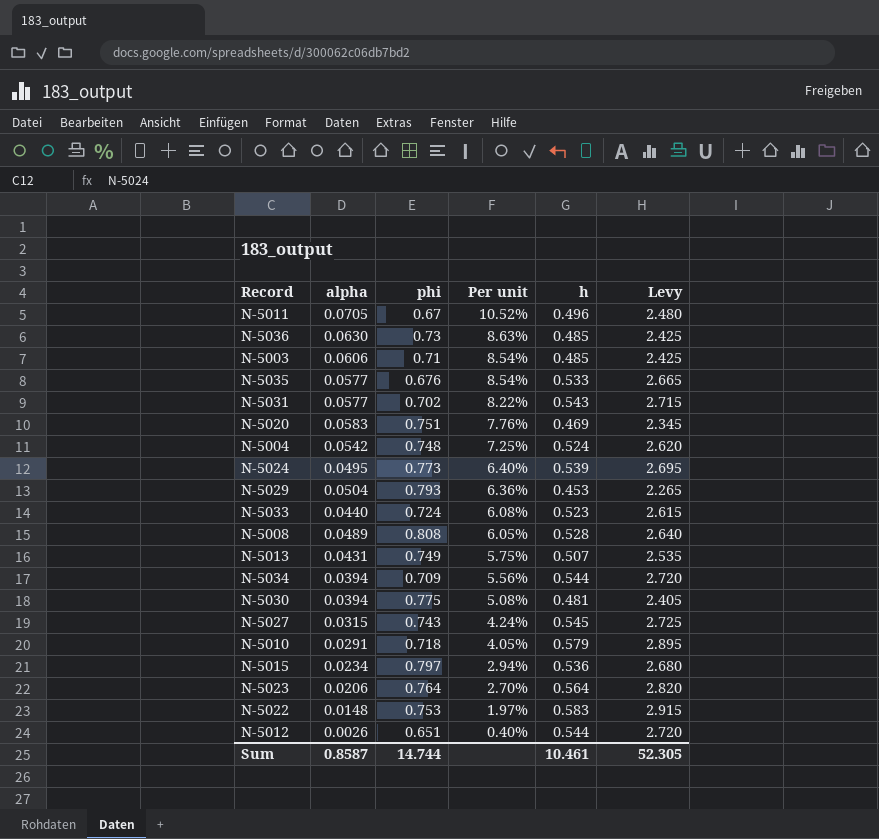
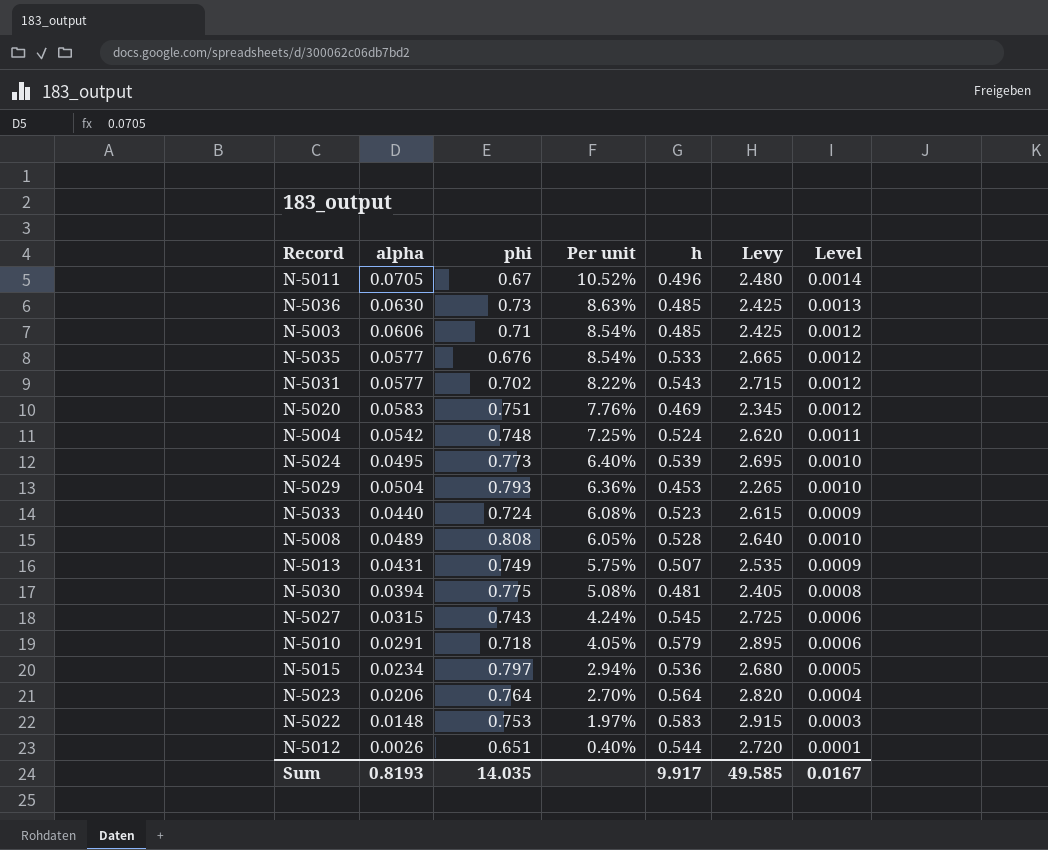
column Level | formula: none -> [alpha] * 0.02
row N-5034: 0.0394 | 0.709 | 5.56% | 0.544 | 2.720 -> none
Sum | alpha: 0.8587 -> 0.8193
Sum | phi: 14.744 -> 14.035
Sum | h: 10.461 -> 9.917
Sum | Levy: 52.305 -> 49.585

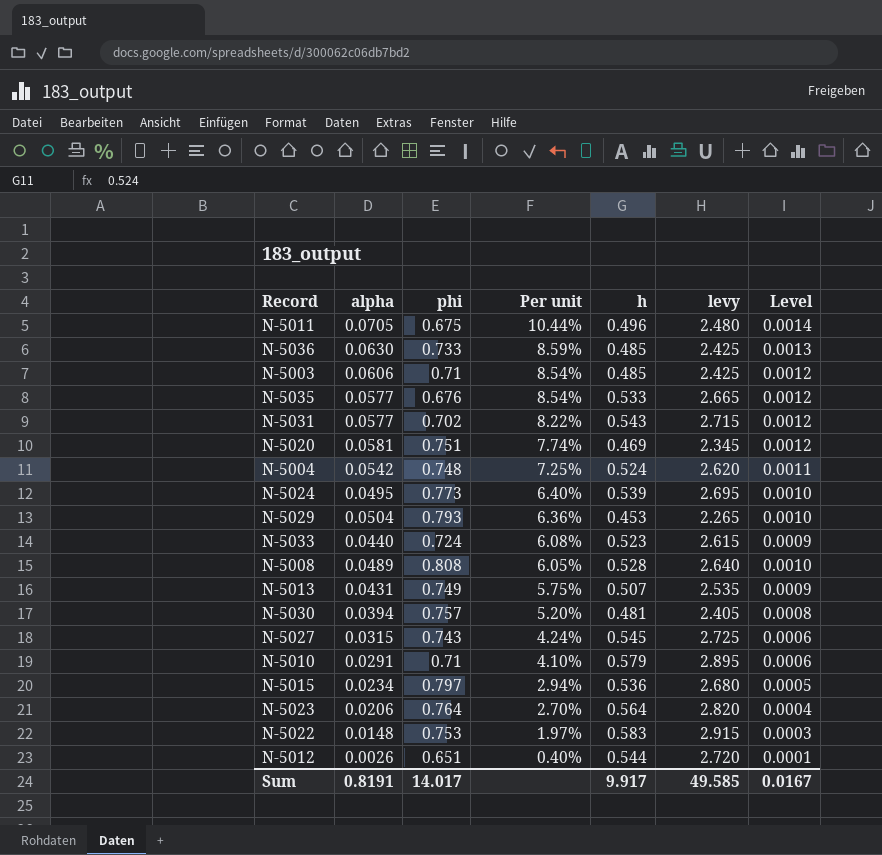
column name: Levy -> levy
N-5011 | phi: 0.67 -> 0.675
N-5011 | Per unit: 10.52% -> 10.44%
N-5036 | phi: 0.73 -> 0.733
N-5036 | Per unit: 8.63% -> 8.59%
N-5020 | alpha: 0.0583 -> 0.0581
N-5020 | Per unit: 7.76% -> 7.74%
N-5030 | phi: 0.775 -> 0.757
N-5030 | Per unit: 5.08% -> 5.20%
N-5010 | phi: 0.718 -> 0.71
N-5010 | Per unit: 4.05% -> 4.10%
Sum | alpha: 0.8193 -> 0.8191
Sum | phi: 14.035 -> 14.017

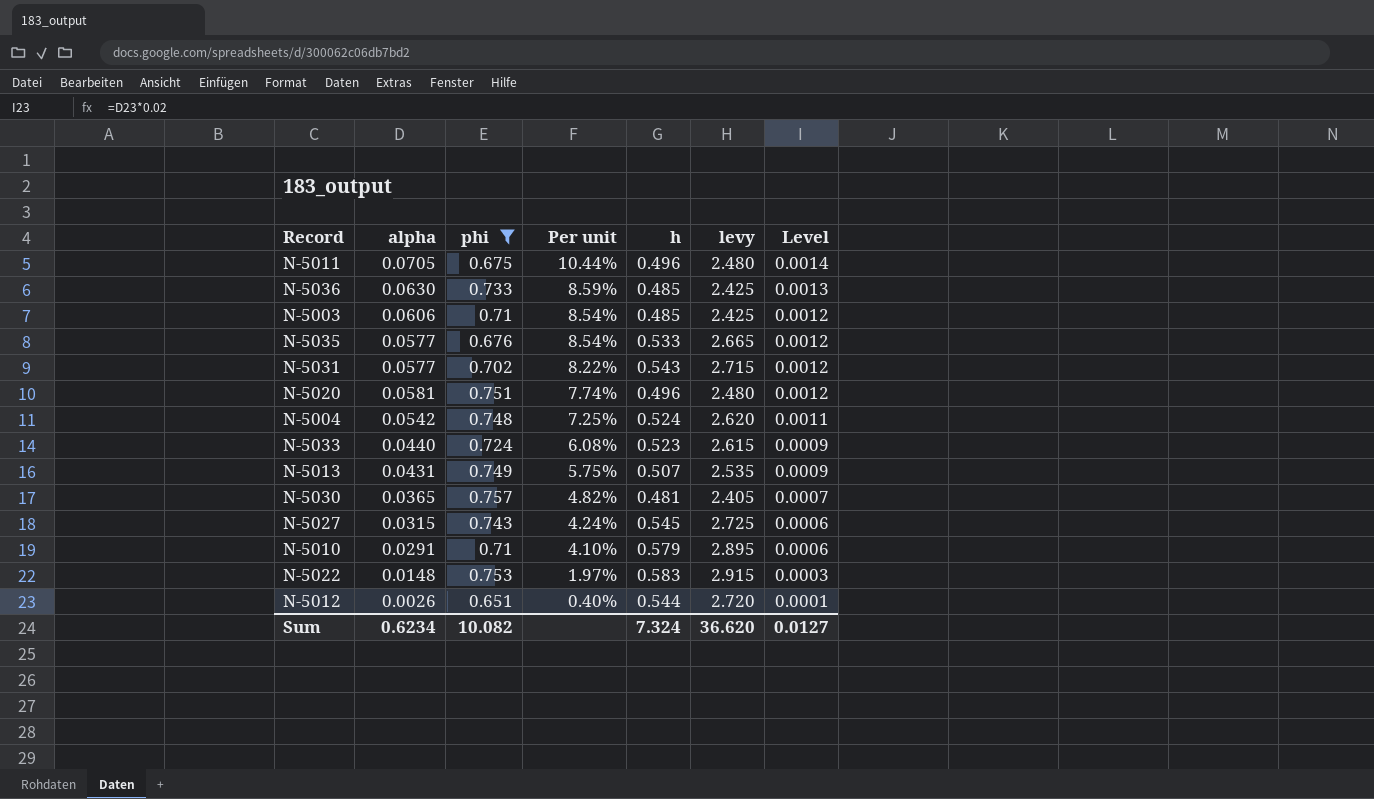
filter: none -> phi <= 0.757
N-5020 | h: 0.469 -> 0.496
N-5020 | levy: 2.345 -> 2.480
N-5030 | alpha: 0.0394 -> 0.0365
N-5030 | Per unit: 5.20% -> 4.82%
N-5030 | Level: 0.0008 -> 0.0007
Sum | alpha: 0.8191 -> 0.6234
Sum | phi: 14.017 -> 10.082
Sum | h: 9.917 -> 7.324
Sum | levy: 49.585 -> 36.620
Sum | Level: 0.0167 -> 0.0127

